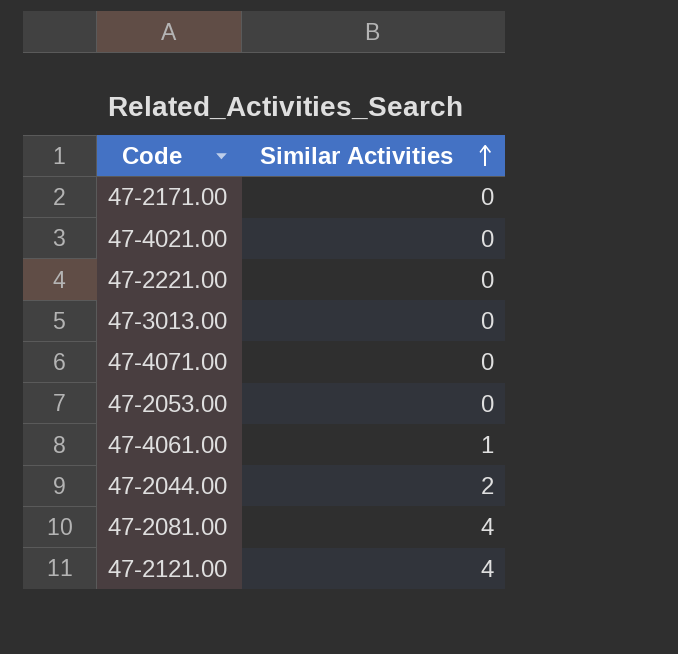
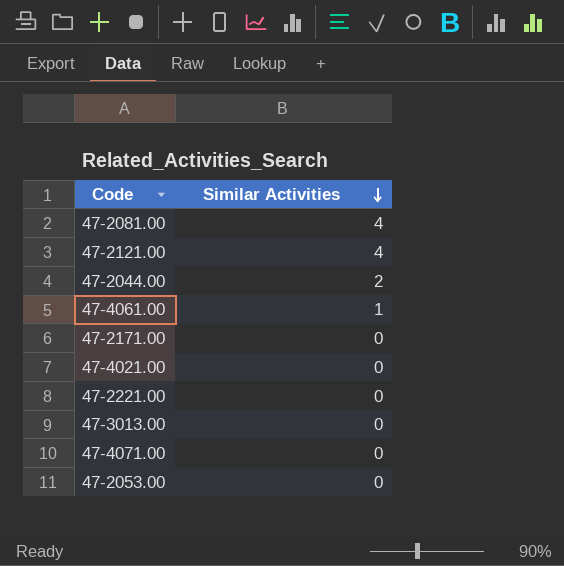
row order: Similar Activities ascending -> Similar Activities descending

